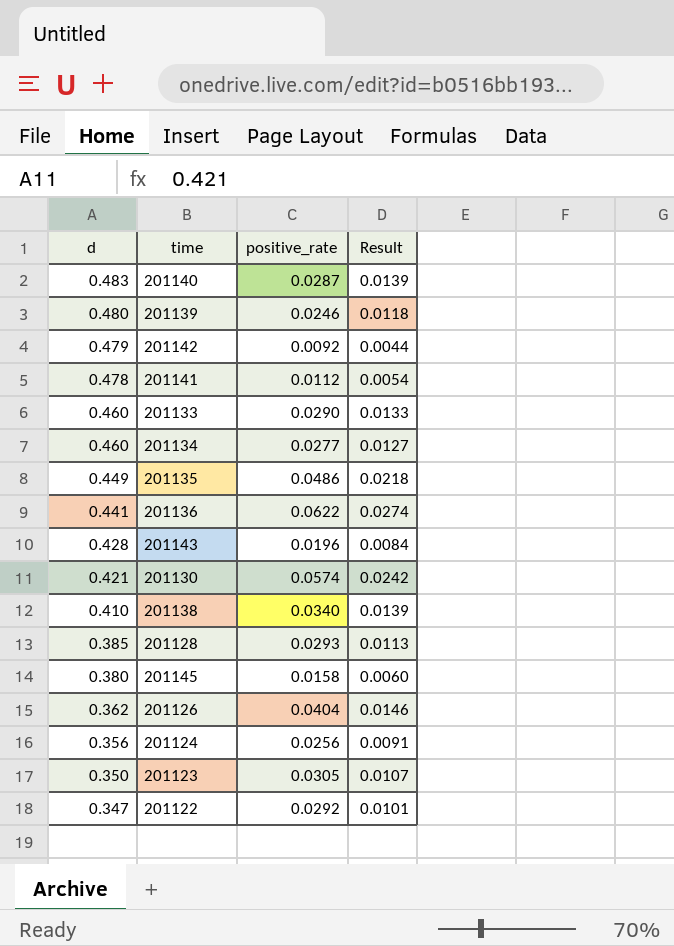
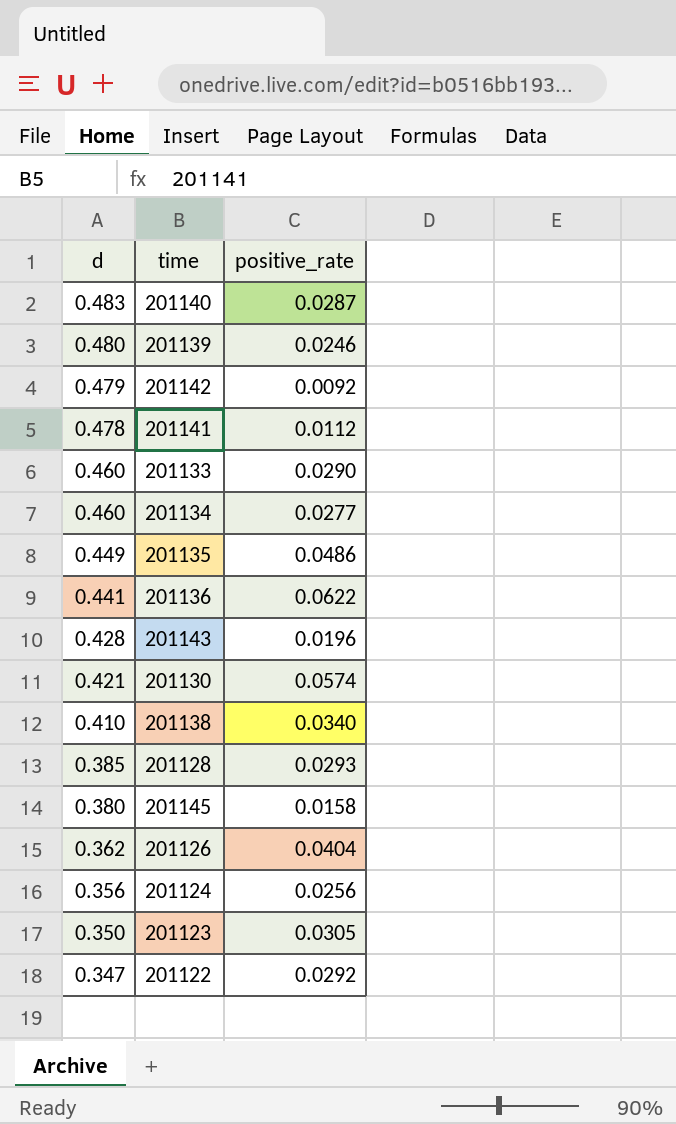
column Result | formula: [d] * [positive_rate] -> none

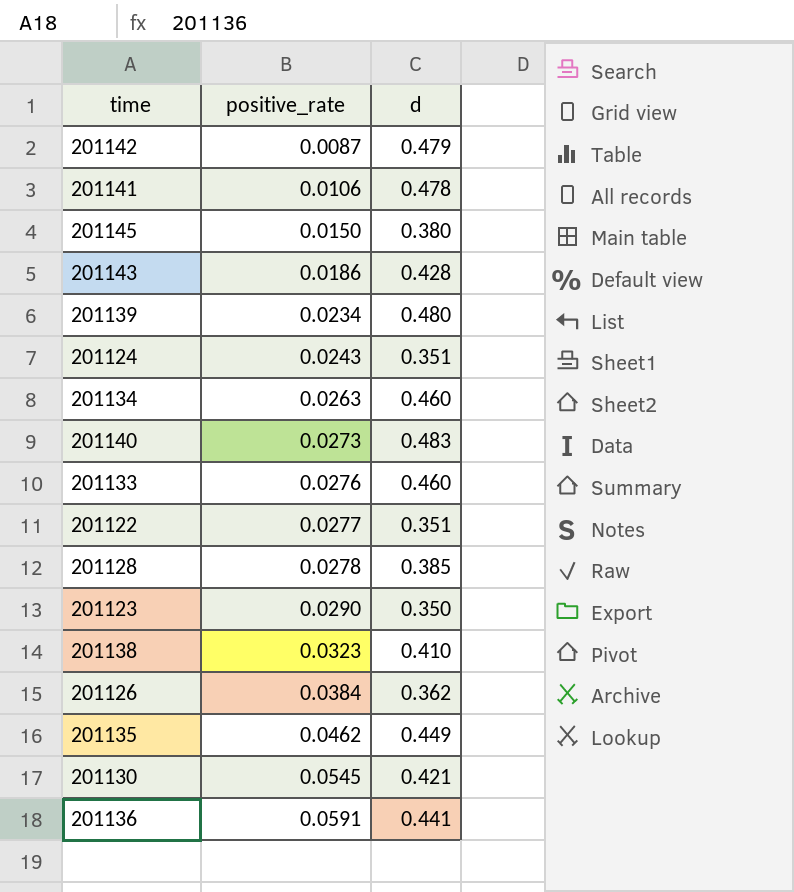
row order: d descending -> positive_rate ascending
column d | position: 1 -> 3
201142 | positive_rate: 0.0092 -> 0.0087
201141 | positive_rate: 0.0112 -> 0.0106
201145 | positive_rate: 0.0158 -> 0.0150
201143 | positive_rate: 0.0196 -> 0.0186
201139 | positive_rate: 0.0246 -> 0.0234
201124 | positive_rate: 0.0256 -> 0.0243
201124 | d: 0.356 -> 0.351
201134 | positive_rate: 0.0277 -> 0.0263
201140 | positive_rate: 0.0287 -> 0.0273
201133 | positive_rate: 0.0290 -> 0.0276
201122 | positive_rate: 0.0292 -> 0.0277
201122 | d: 0.347 -> 0.351
201128 | positive_rate: 0.0293 -> 0.0278
201123 | positive_rate: 0.0305 -> 0.0290
201138 | positive_rate: 0.0340 -> 0.0323
201126 | positive_rate: 0.0404 -> 0.0384
201135 | positive_rate: 0.0486 -> 0.0462
201130 | positive_rate: 0.0574 -> 0.0545
201136 | positive_rate: 0.0622 -> 0.0591

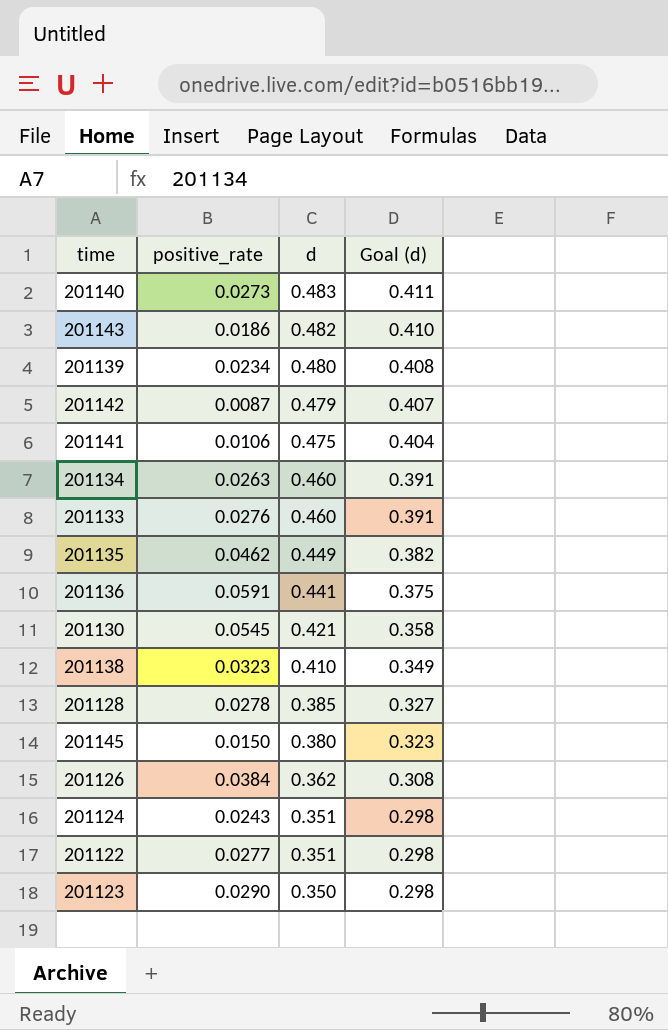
row order: positive_rate ascending -> d descending
column Goal (d) | formula: none -> [d] * 0.85
201143 | d: 0.428 -> 0.482
201141 | d: 0.478 -> 0.475

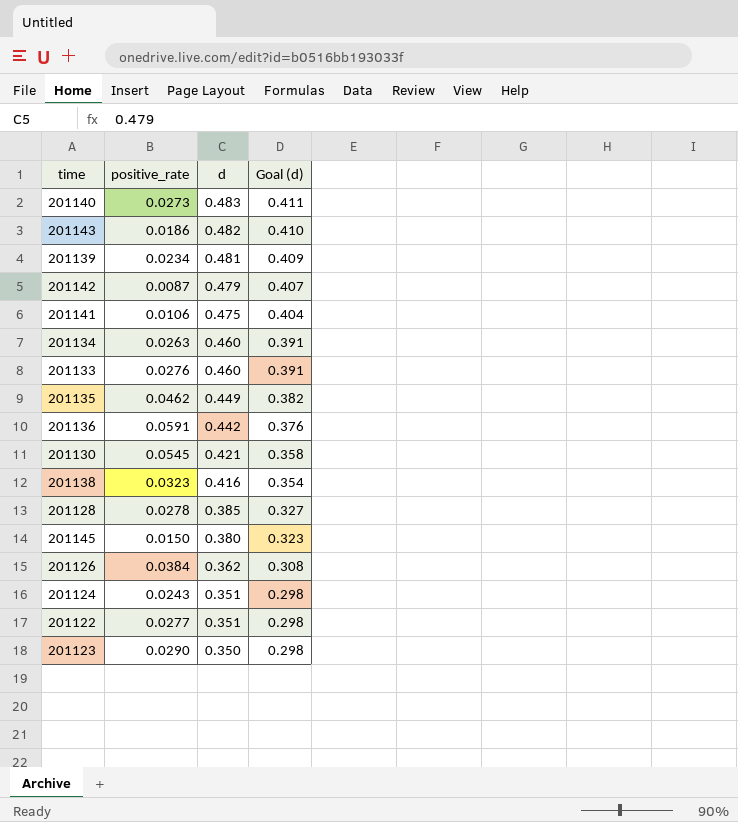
201139 | d: 0.480 -> 0.481
201139 | Goal (d): 0.408 -> 0.409
201136 | d: 0.441 -> 0.442
201136 | Goal (d): 0.375 -> 0.376
201138 | d: 0.410 -> 0.416
201138 | Goal (d): 0.349 -> 0.354

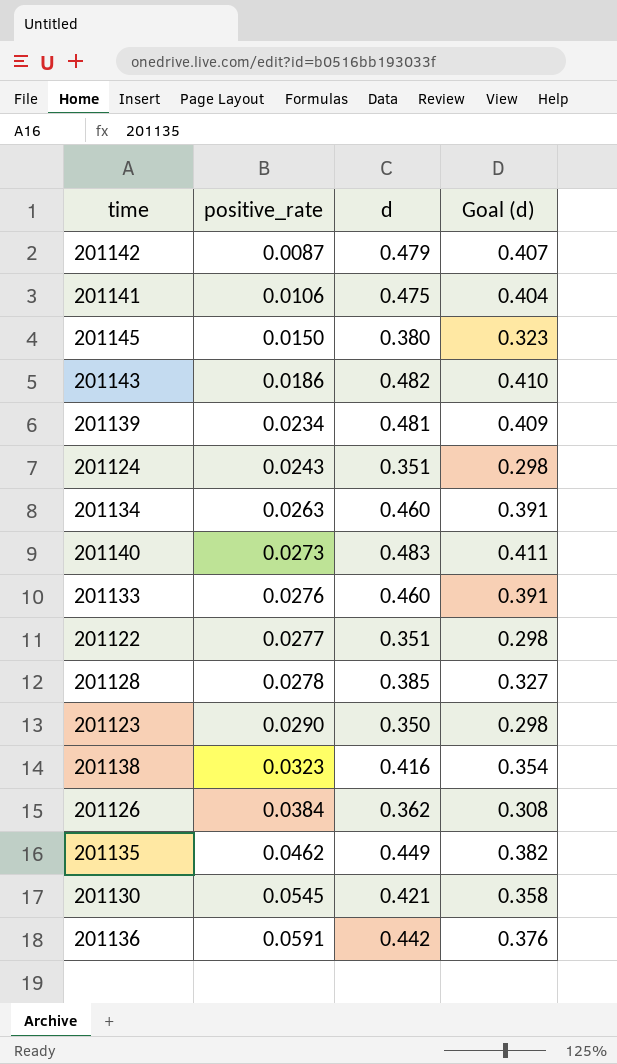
row order: d descending -> positive_rate ascending

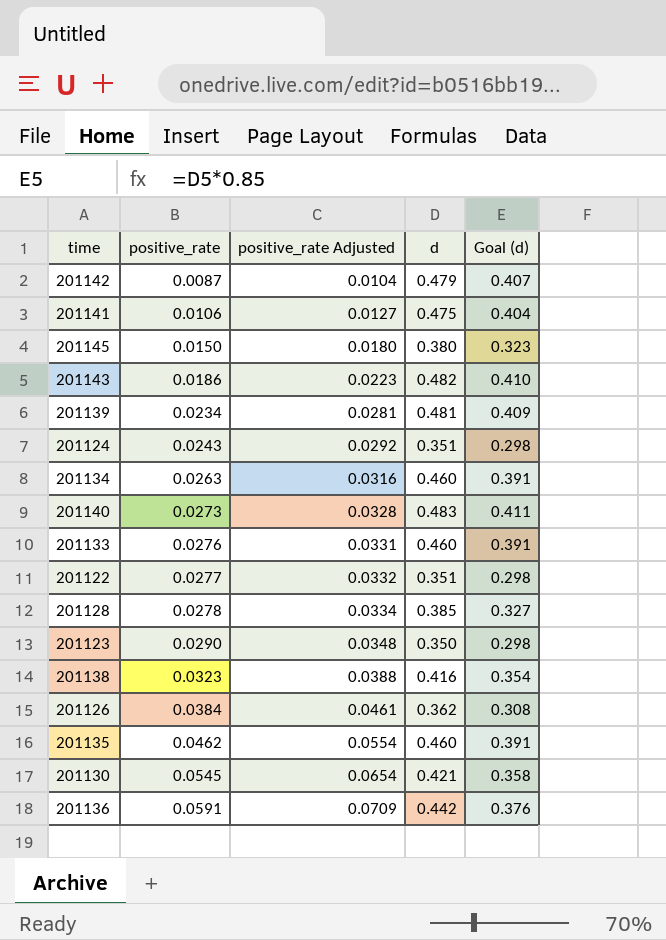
column positive_rate Adjusted | formula: none -> [positive_rate] * 1.2
201135 | d: 0.449 -> 0.460
201135 | Goal (d): 0.382 -> 0.391

